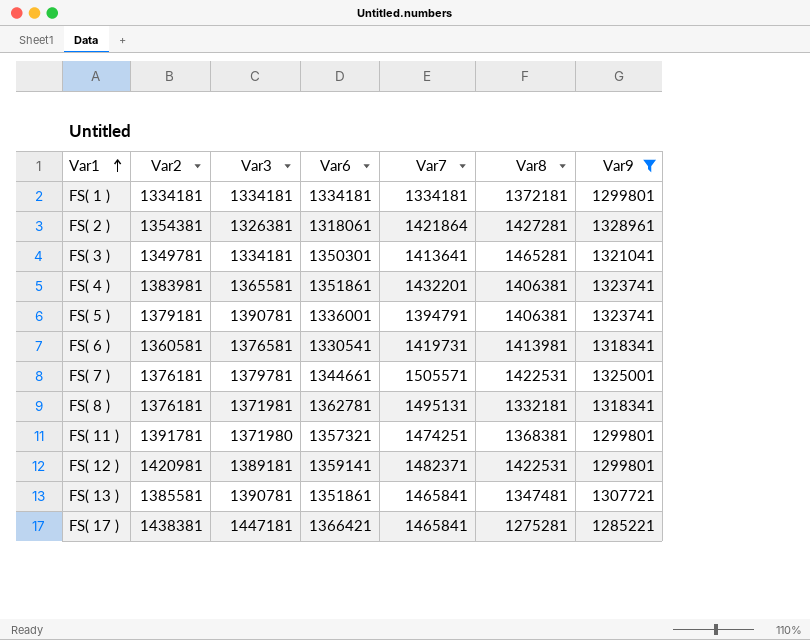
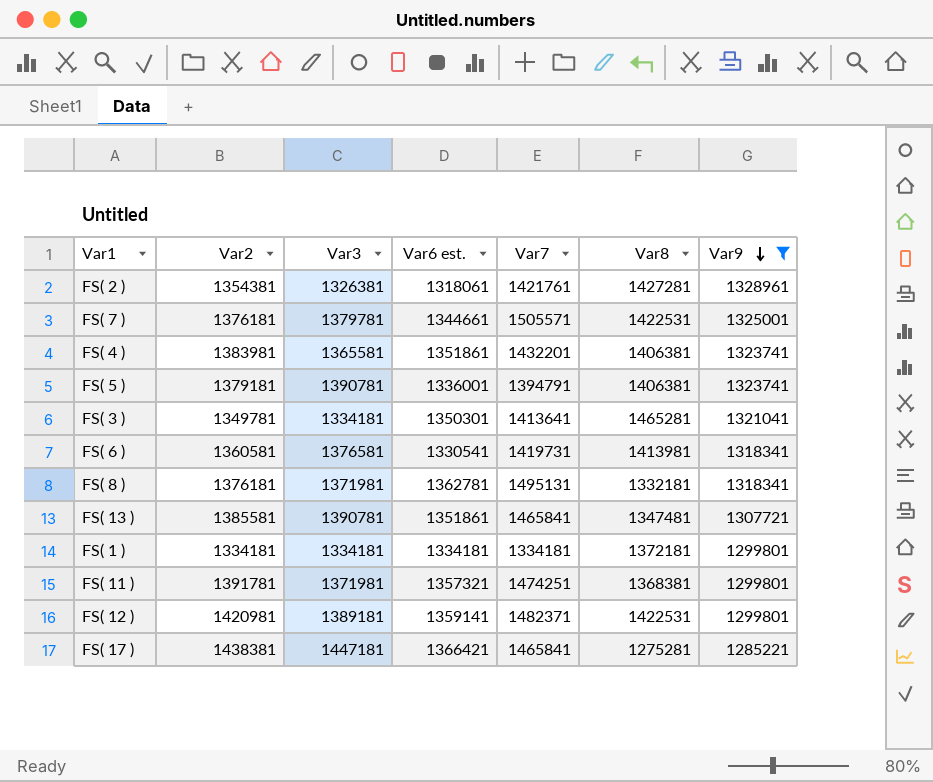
row order: Var1 ascending -> Var9 descending
column name: Var6 -> Var6 est.
FS( 2 ) | Var7: 1421864 -> 1421761
FS( 11 ) | Var3: 1371980 -> 1371981

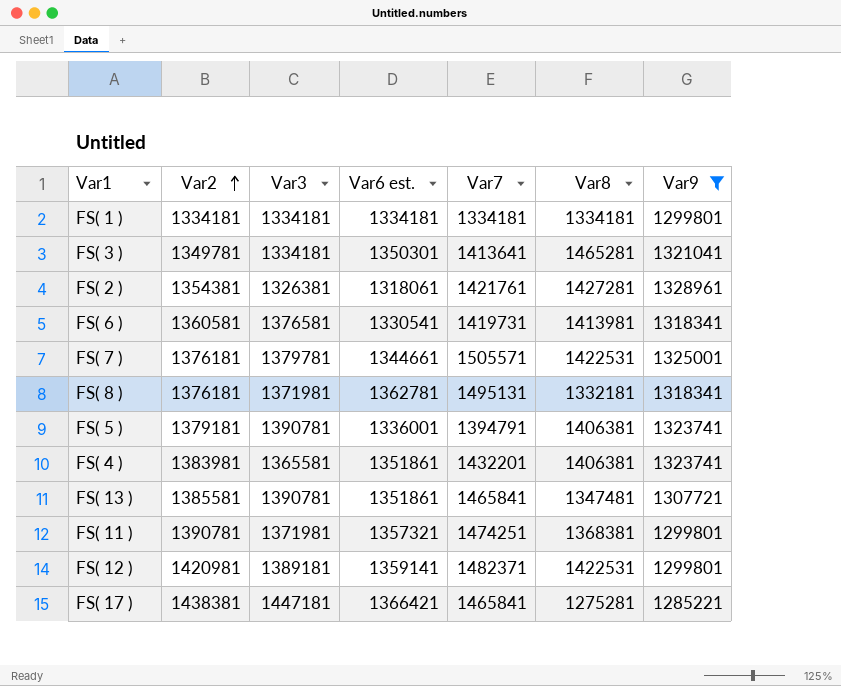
row order: Var9 descending -> Var2 ascending
FS( 1 ) | Var8: 1372181 -> 1334181
FS( 11 ) | Var2: 1391781 -> 1390781

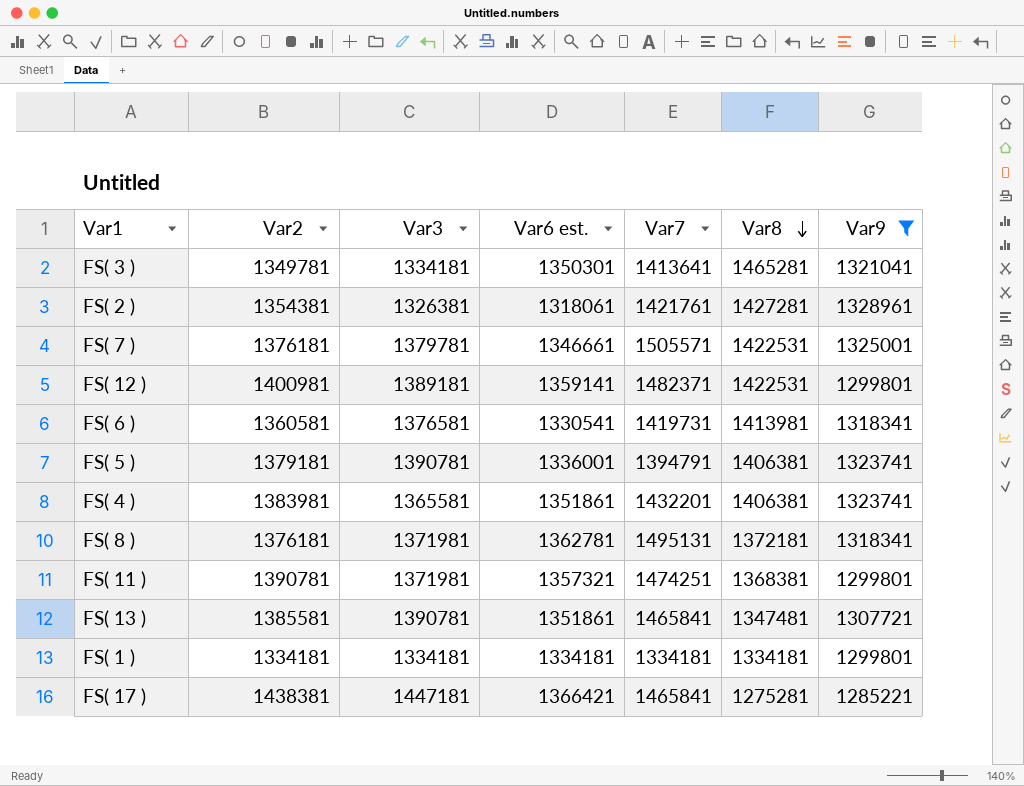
row order: Var2 ascending -> Var8 descending
FS( 7 ) | Var6 est.: 1344661 -> 1346661
FS( 12 ) | Var2: 1420981 -> 1400981
FS( 8 ) | Var8: 1332181 -> 1372181

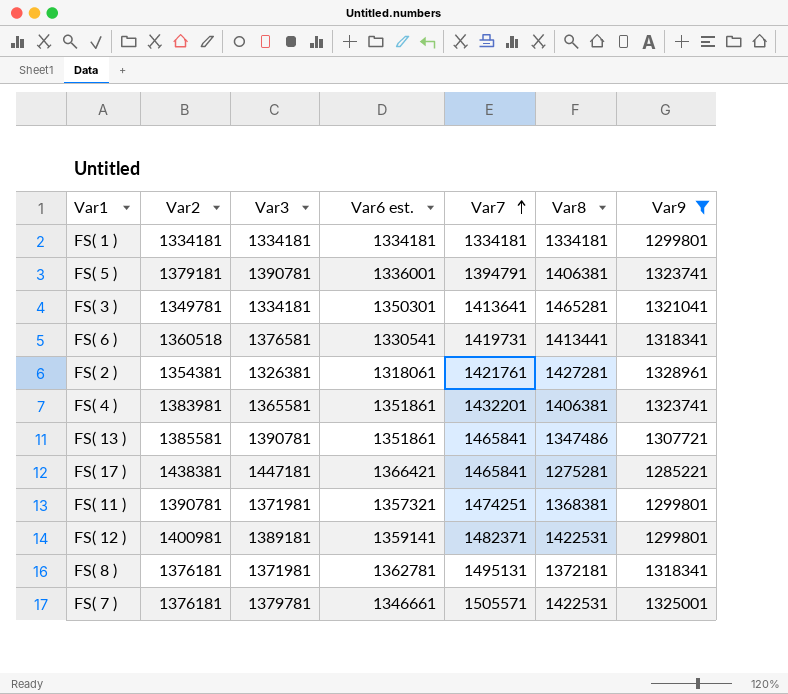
row order: Var8 descending -> Var7 ascending
FS( 6 ) | Var2: 1360581 -> 1360518
FS( 6 ) | Var8: 1413981 -> 1413441
FS( 13 ) | Var8: 1347481 -> 1347486

